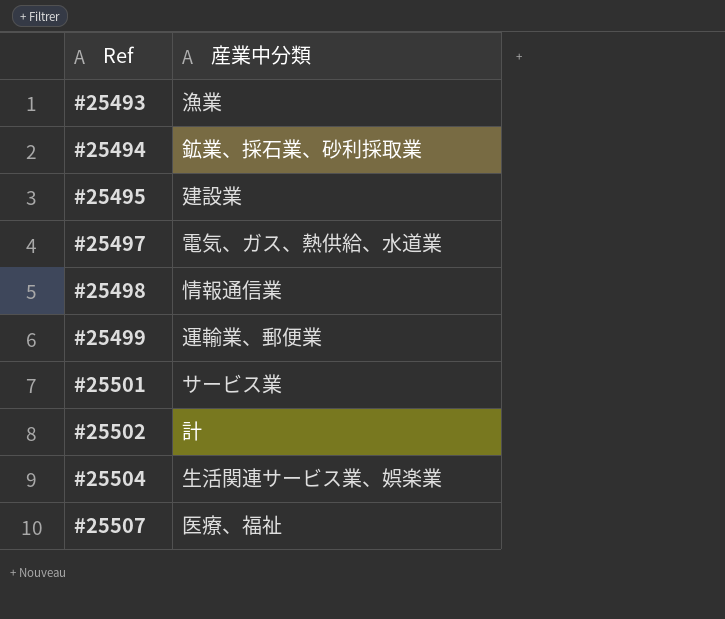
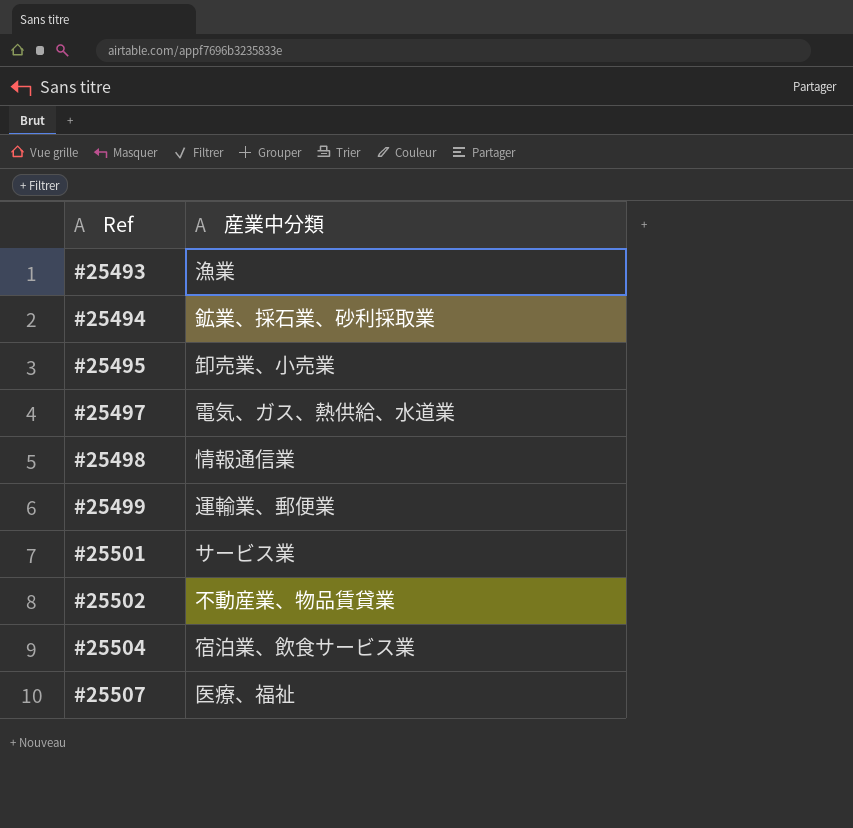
#25495 | 産業中分類: 建設業 -> 卸売業、小売業
#25502 | 産業中分類: 計 -> 不動産業、物品賃貸業
#25504 | 産業中分類: 生活関連サービス業、娯楽業 -> 宿泊業、飲食サービス業

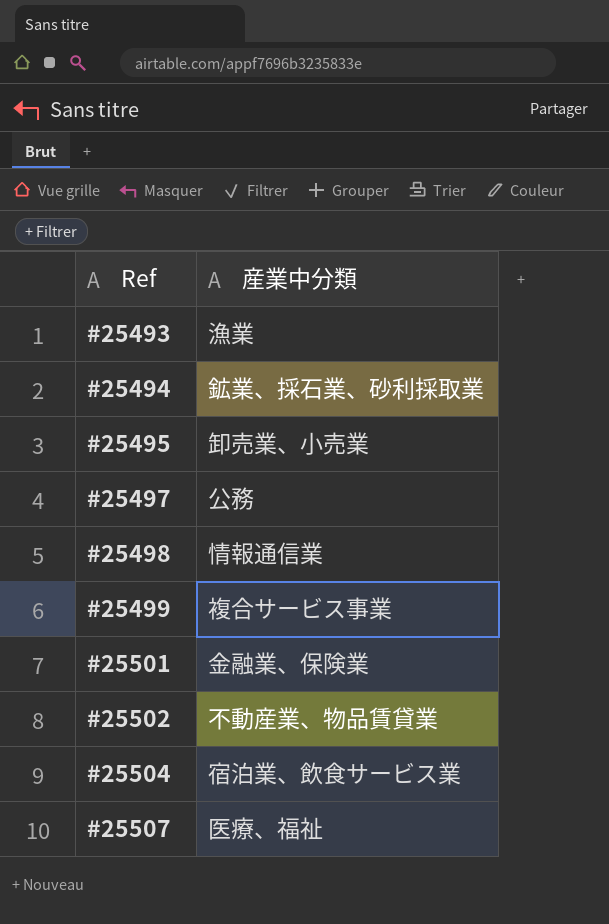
#25497 | 産業中分類: 電気、ガス、熱供給、水道業 -> 公務
#25499 | 産業中分類: 運輸業、郵便業 -> 複合サービス事業
#25501 | 産業中分類: サービス業 -> 金融業、保険業

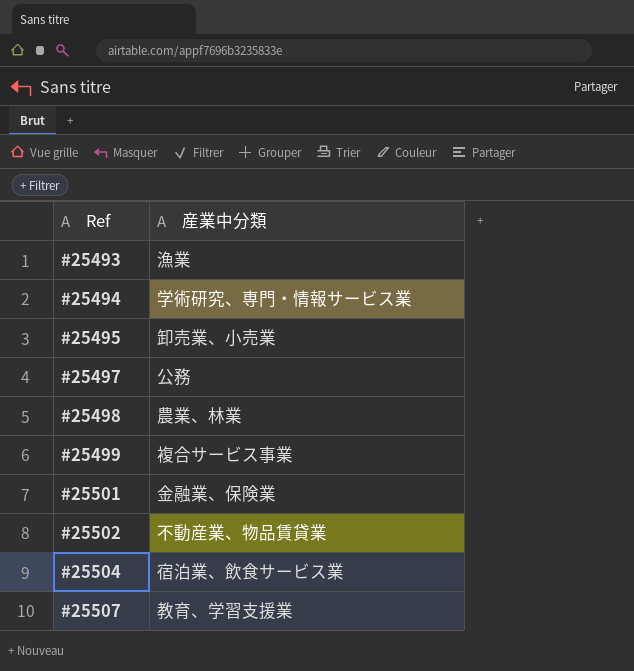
#25494 | 産業中分類: 鉱業、採石業、砂利採取業 -> 学術研究、専門・情報サービス業
#25498 | 産業中分類: 情報通信業 -> 農業、林業
#25507 | 産業中分類: 医療、福祉 -> 教育、学習支援業

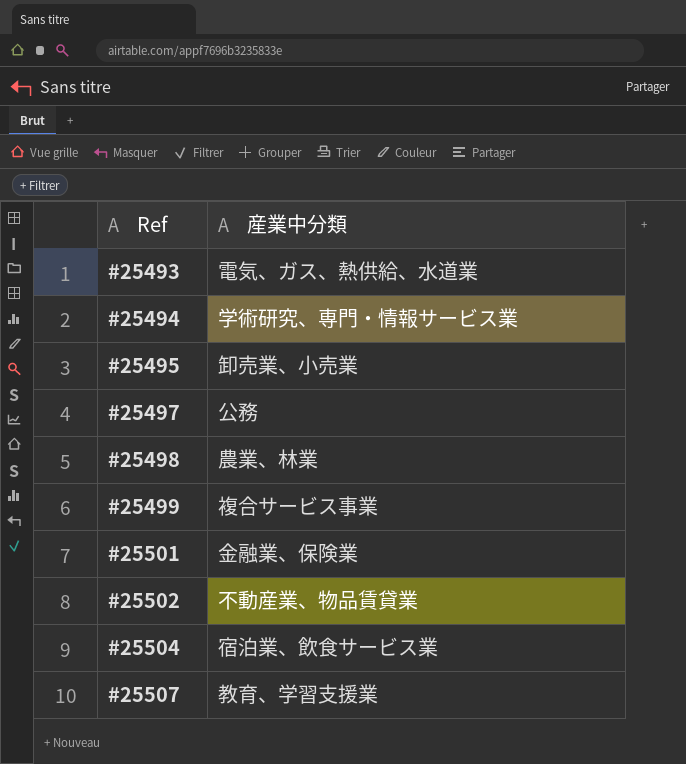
#25493 | 産業中分類: 漁業 -> 電気、ガス、熱供給、水道業

